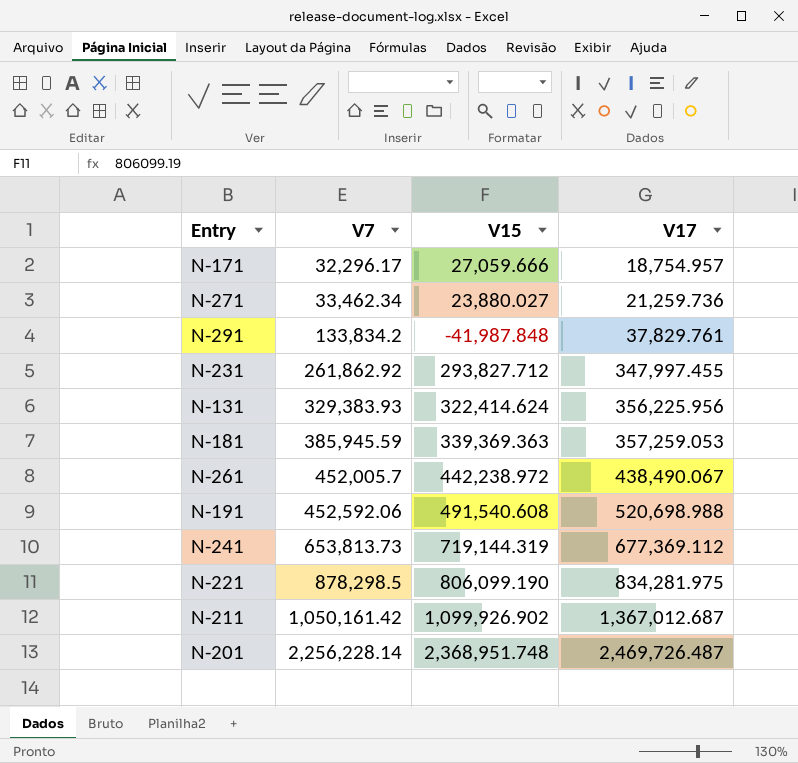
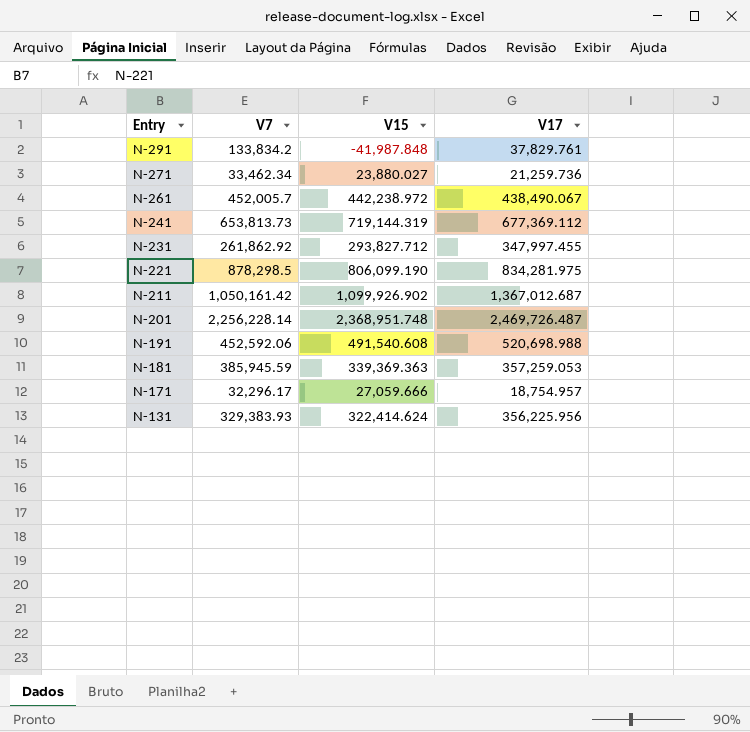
row order: V7 ascending -> Entry descending

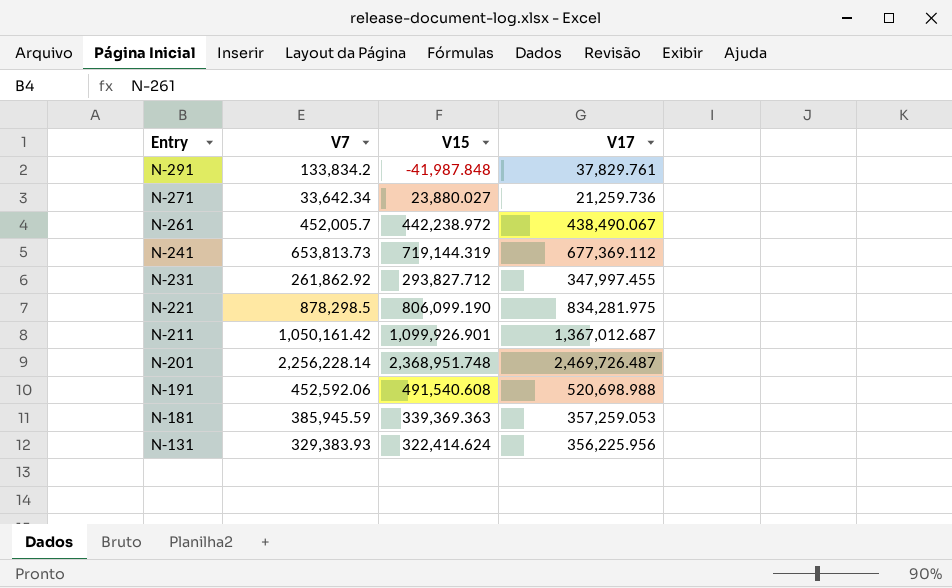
row N-171: 32,296.17 | 27,059.666 | 18,754.957 -> none
N-271 | V7: 33,462.34 -> 33,642.34
N-211 | V15: 1,099,926.902 -> 1,099,926.901

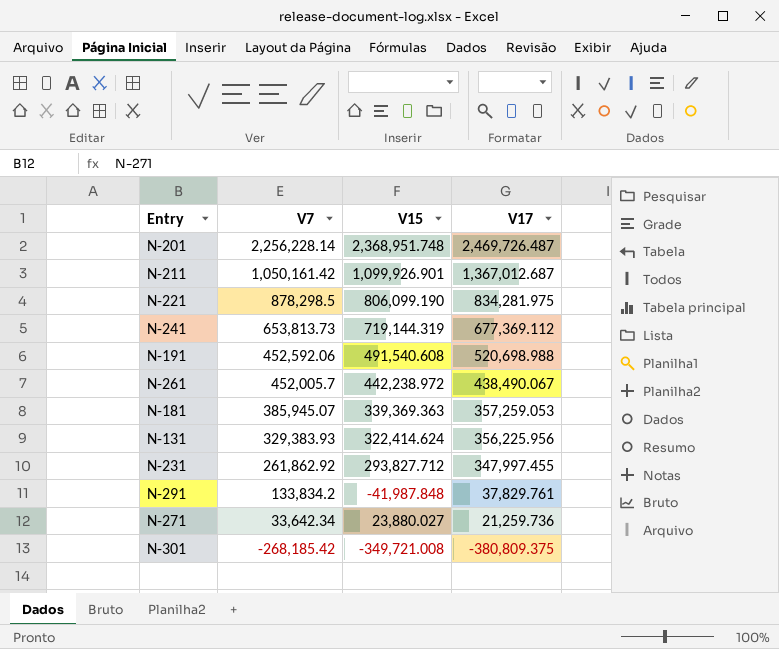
row order: Entry descending -> V7 descending
N-181 | V7: 385,945.59 -> 385,945.07
row N-301: none -> -268,185.42 | -349,721.008 | -380,809.375

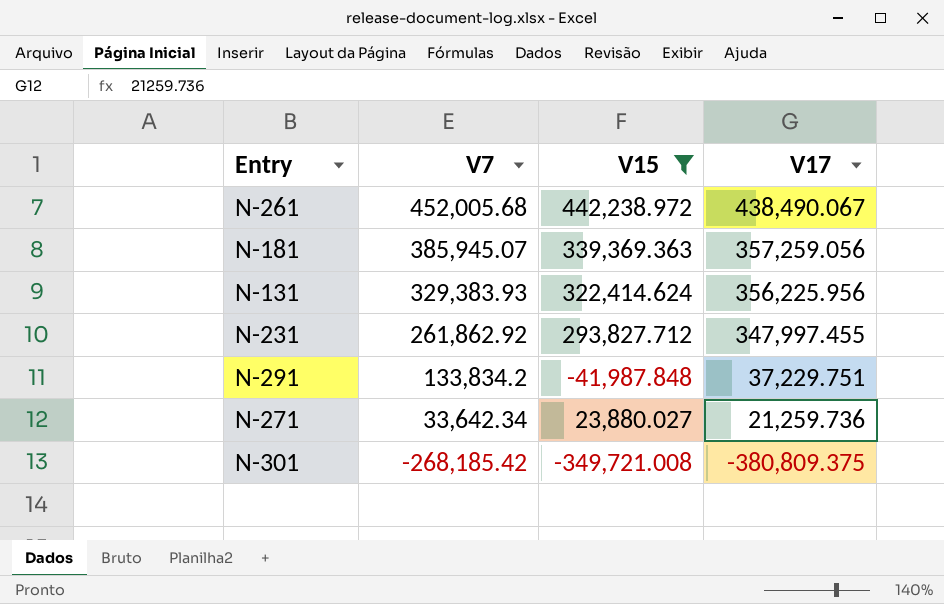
filter: none -> V15 <= 442,238.972
N-261 | V7: 452,005.7 -> 452,005.68
N-181 | V17: 357,259.053 -> 357,259.056
N-291 | V17: 37,829.761 -> 37,229.751

